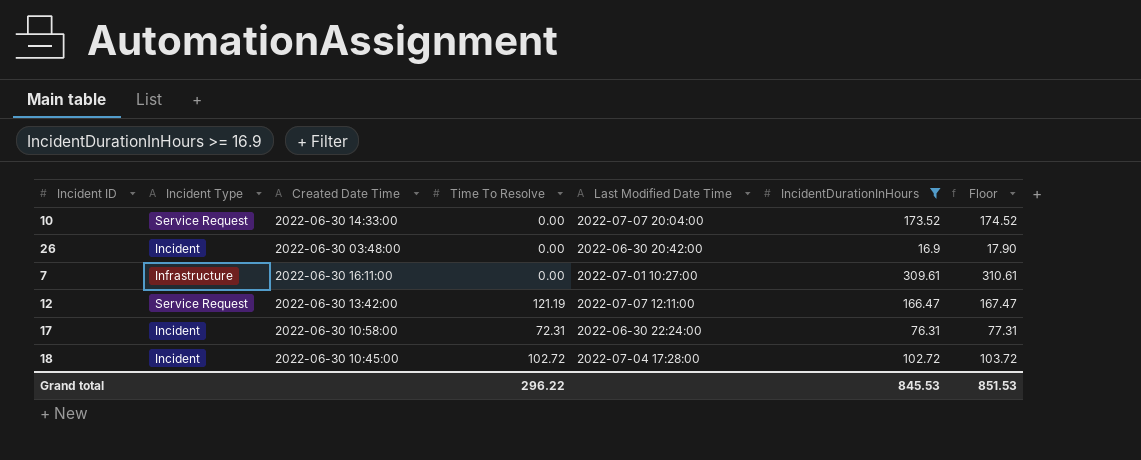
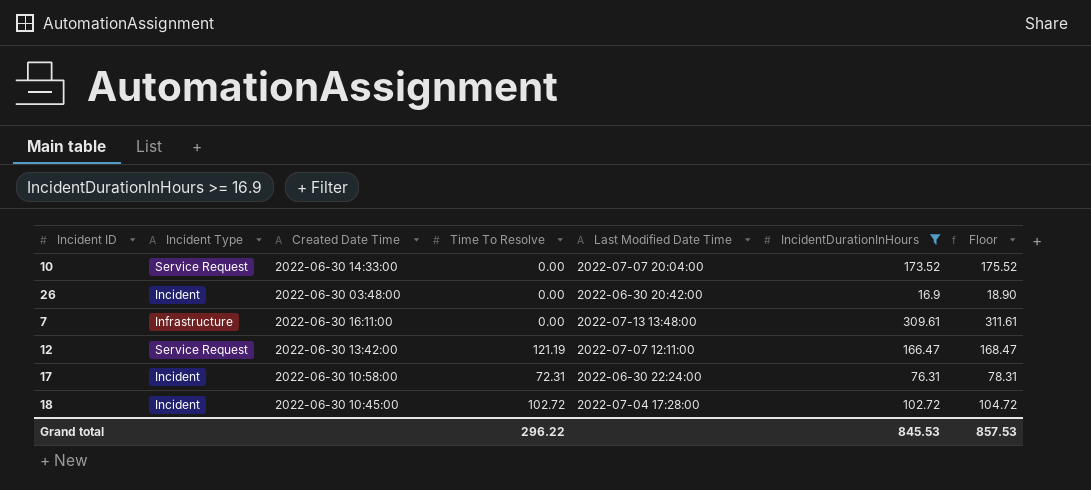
column Floor | formula: [IncidentDurationInHours] + 1 -> [IncidentDurationInHours] + 2
7 | Last Modified Date Time: 2022-07-01 10:27:00 -> 2022-07-13 13:48:00
Grand total | Floor: 851.53 -> 857.53

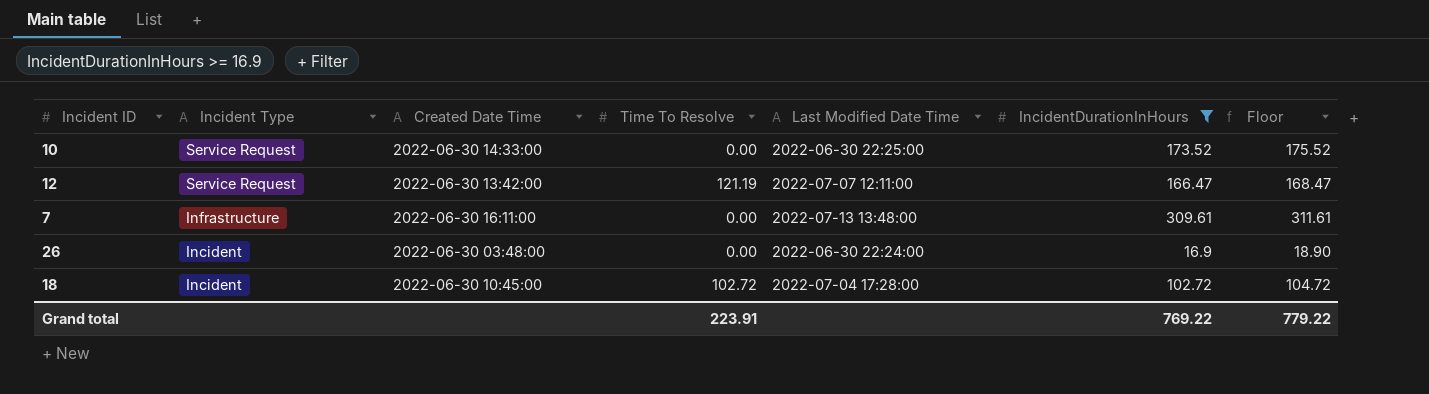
row order: none -> Incident Type descending
row 17: Incident | 2022-06-30 10:58:00 | 72.31 | 2022-06-30 22:24:00 | 76.31 | 78.31 -> none
10 | Last Modified Date Time: 2022-07-07 20:04:00 -> 2022-06-30 22:25:00
26 | Last Modified Date Time: 2022-06-30 20:42:00 -> 2022-06-30 22:24:00
Grand total | Time To Resolve: 296.22 -> 223.91
Grand total | IncidentDurationInHours: 845.53 -> 769.22
Grand total | Floor: 857.53 -> 779.22

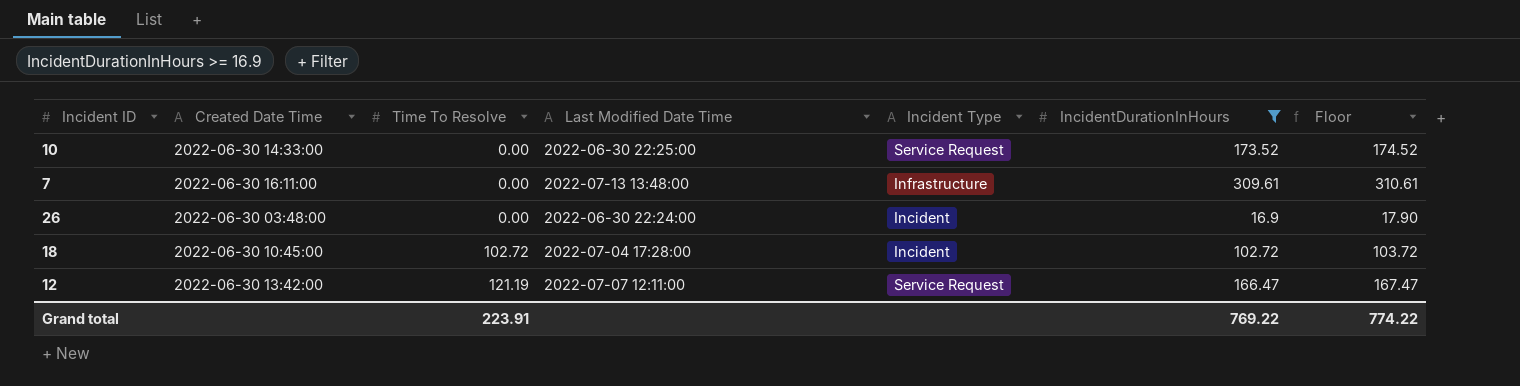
row order: Incident Type descending -> Time To Resolve ascending
column Incident Type | position: 2 -> 5
column Floor | formula: [IncidentDurationInHours] + 2 -> [IncidentDurationInHours] + 1
Grand total | Floor: 779.22 -> 774.22

